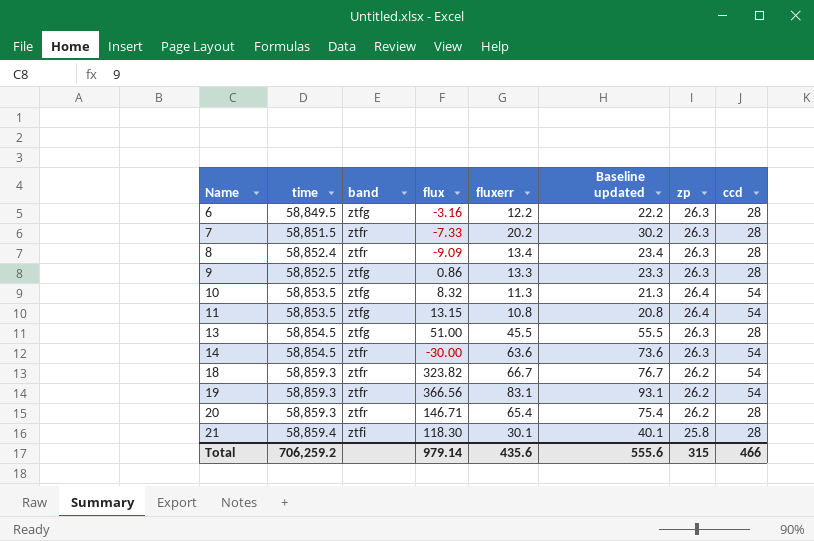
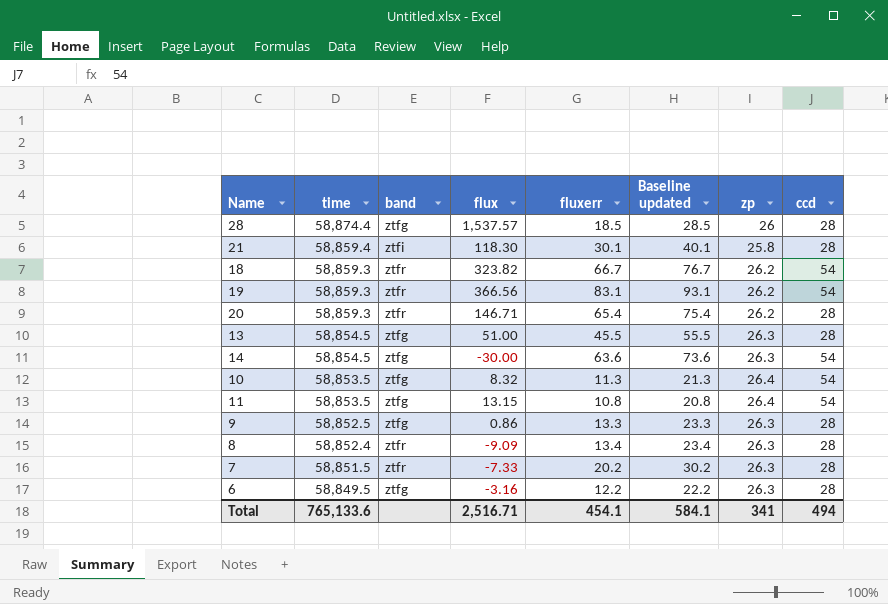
row order: Name ascending -> time descending
row 28: none -> 58,874.4 | ztfg | 1,537.57 | 18.5 | 28.5 | 26 | 28
14 | band: ztfr -> ztfg
Total | time: 706,259.2 -> 765,133.6
Total | flux: 979.14 -> 2,516.71
Total | fluxerr: 435.6 -> 454.1
Total | Baseline updated: 555.6 -> 584.1
Total | zp: 315 -> 341
Total | ccd: 466 -> 494

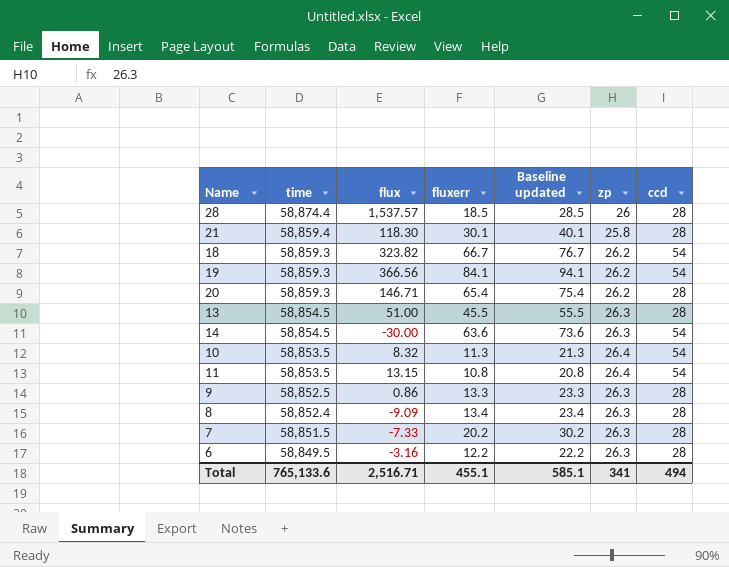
column band | position: 3 -> none
19 | fluxerr: 83.1 -> 84.1
19 | Baseline updated: 93.1 -> 94.1
Total | fluxerr: 454.1 -> 455.1
Total | Baseline updated: 584.1 -> 585.1

